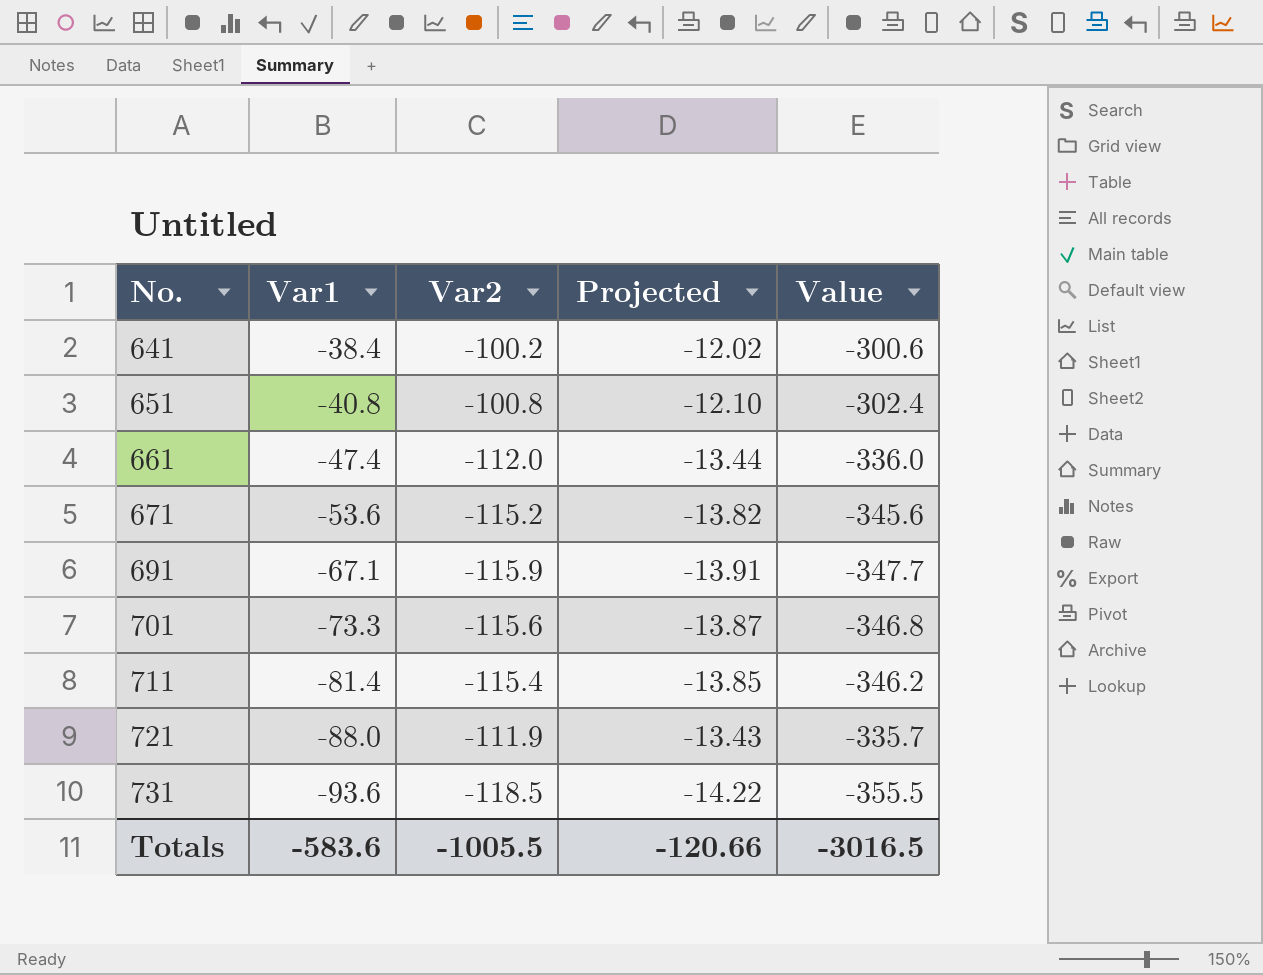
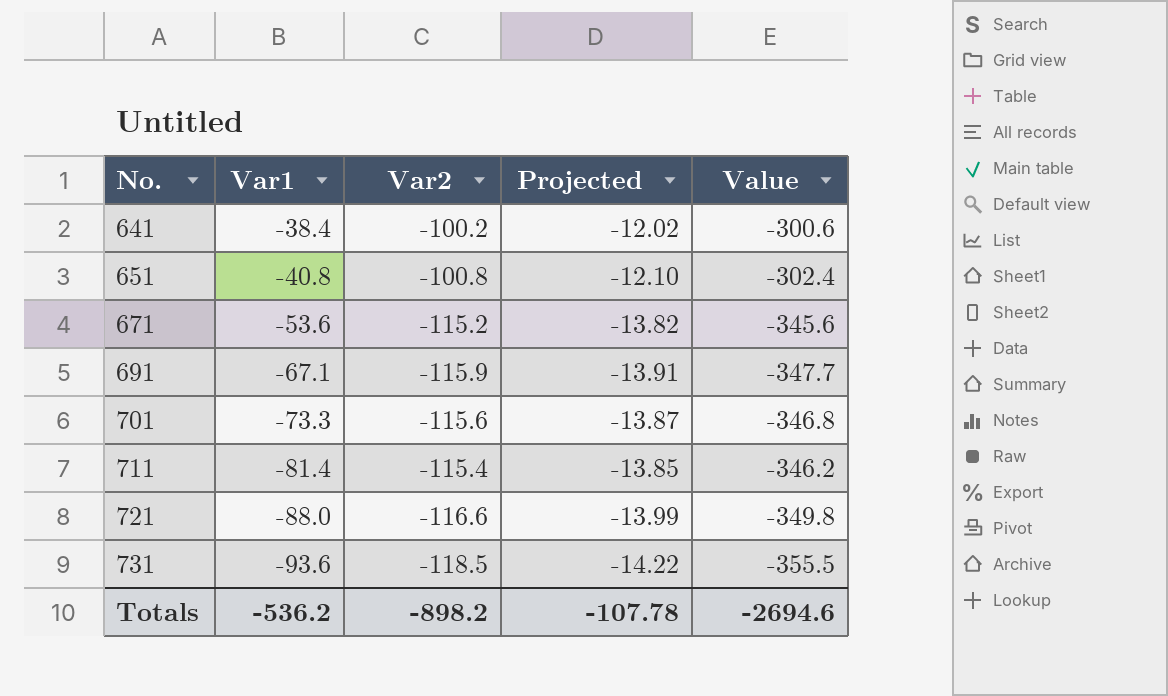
row 661: -47.4 | -112.0 | -13.44 | -336.0 -> none
721 | Var2: -111.9 -> -116.6
721 | Projected: -13.43 -> -13.99
721 | Value: -335.7 -> -349.8
Totals | Var1: -583.6 -> -536.2
Totals | Var2: -1005.5 -> -898.2
Totals | Projected: -120.66 -> -107.78
Totals | Value: -3016.5 -> -2694.6

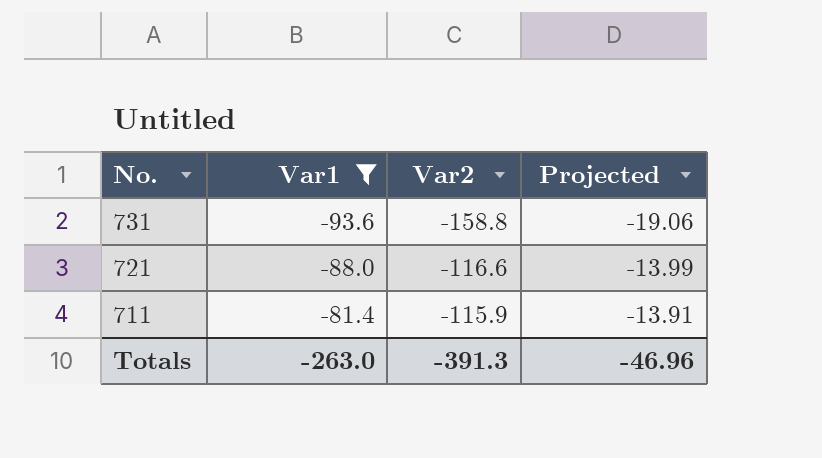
filter: none -> Var1 <= -81.4
row order: No. ascending -> No. descending
column Value | formula: [Var2] * 3 -> none
731 | Var2: -118.5 -> -158.8
731 | Projected: -14.22 -> -19.06
711 | Var2: -115.4 -> -115.9
711 | Projected: -13.85 -> -13.91
Totals | Var1: -536.2 -> -263.0
Totals | Var2: -898.2 -> -391.3
Totals | Projected: -107.78 -> -46.96

